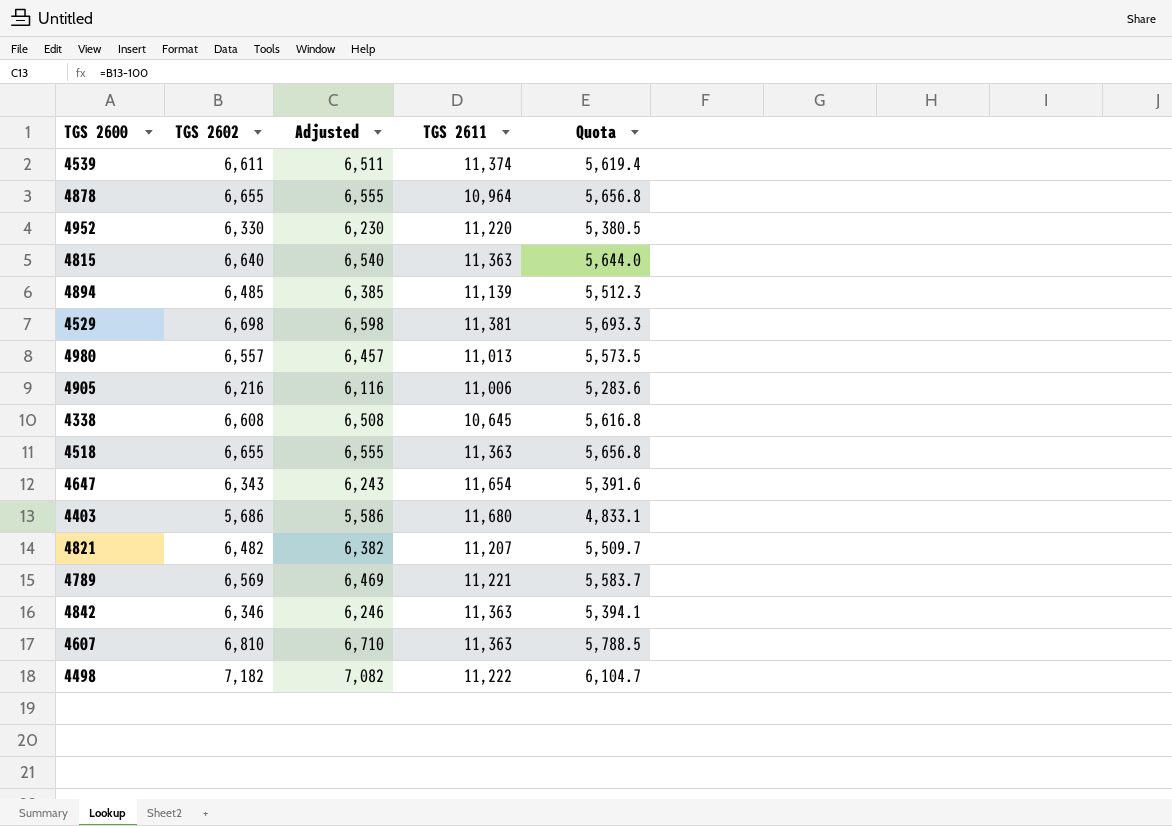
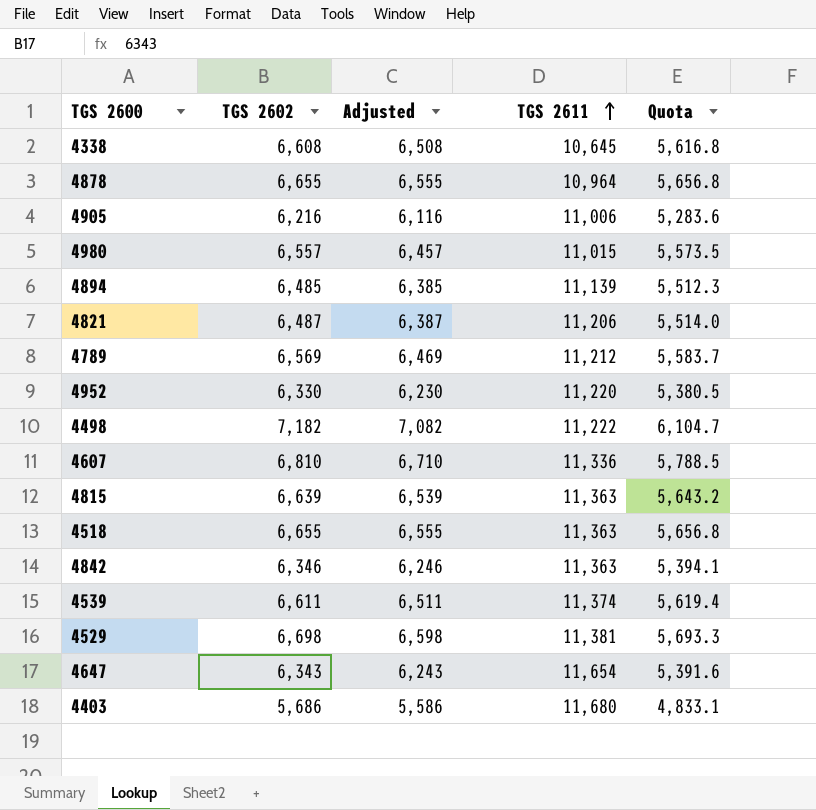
row order: none -> TGS 2611 ascending
4980 | TGS 2611: 11,013 -> 11,015
4821 | TGS 2602: 6,482 -> 6,487
4821 | Adjusted: 6,382 -> 6,387
4821 | TGS 2611: 11,207 -> 11,206
4821 | Quota: 5,509.7 -> 5,514.0
4789 | TGS 2611: 11,221 -> 11,212
4607 | TGS 2611: 11,363 -> 11,336
4815 | TGS 2602: 6,640 -> 6,639
4815 | Adjusted: 6,540 -> 6,539
4815 | Quota: 5,644.0 -> 5,643.2

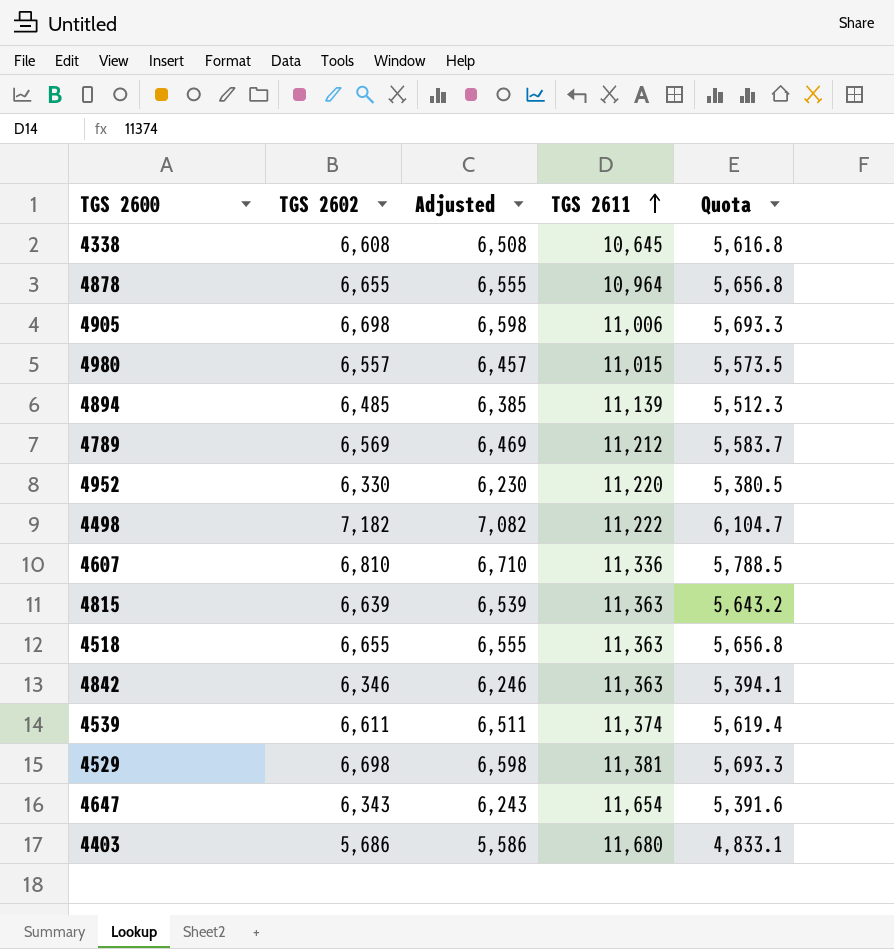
row 4821: 6,487 | 6,387 | 11,206 | 5,514.0 -> none
4905 | TGS 2602: 6,216 -> 6,698
4905 | Adjusted: 6,116 -> 6,598
4905 | Quota: 5,283.6 -> 5,693.3

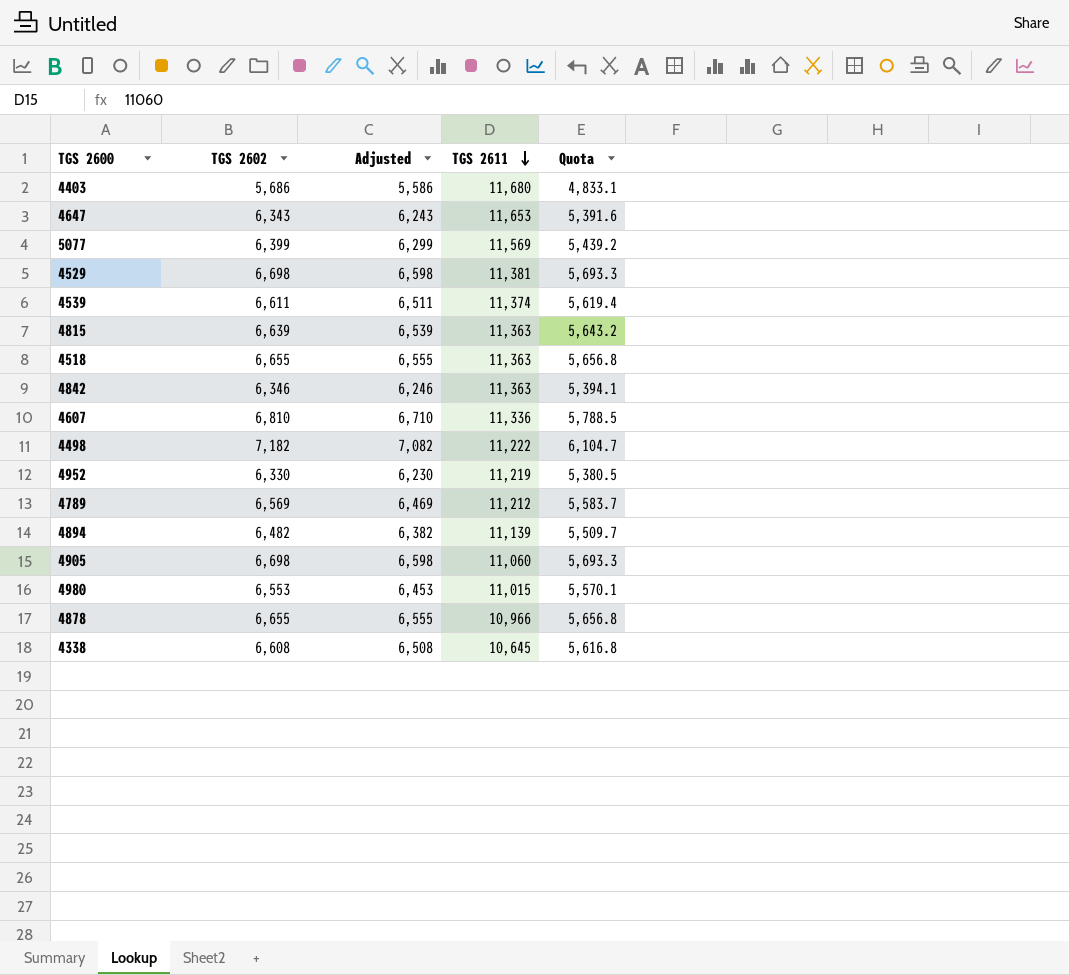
row order: TGS 2611 ascending -> TGS 2611 descending
4647 | TGS 2611: 11,654 -> 11,653
row 5077: none -> 6,399 | 6,299 | 11,569 | 5,439.2
4952 | TGS 2611: 11,220 -> 11,219
4894 | TGS 2602: 6,485 -> 6,482
4894 | Adjusted: 6,385 -> 6,382
4894 | Quota: 5,512.3 -> 5,509.7
4905 | TGS 2611: 11,006 -> 11,060
4980 | TGS 2602: 6,557 -> 6,553
4980 | Adjusted: 6,457 -> 6,453
4980 | Quota: 5,573.5 -> 5,570.1
4878 | TGS 2611: 10,964 -> 10,966

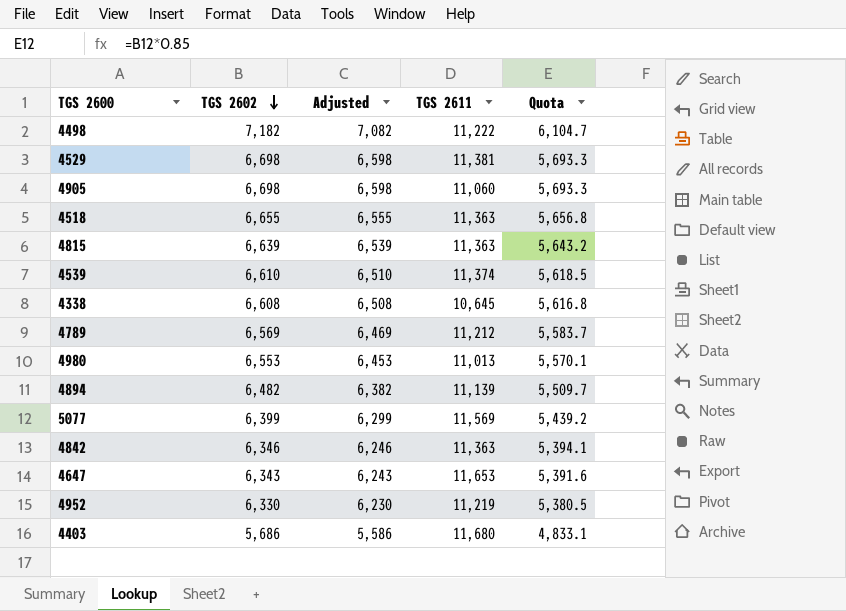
row order: TGS 2611 descending -> TGS 2602 descending
row 4607: 6,810 | 6,710 | 11,336 | 5,788.5 -> none
row 4878: 6,655 | 6,555 | 10,966 | 5,656.8 -> none
4539 | TGS 2602: 6,611 -> 6,610
4539 | Adjusted: 6,511 -> 6,510
4539 | Quota: 5,619.4 -> 5,618.5
4980 | TGS 2611: 11,015 -> 11,013

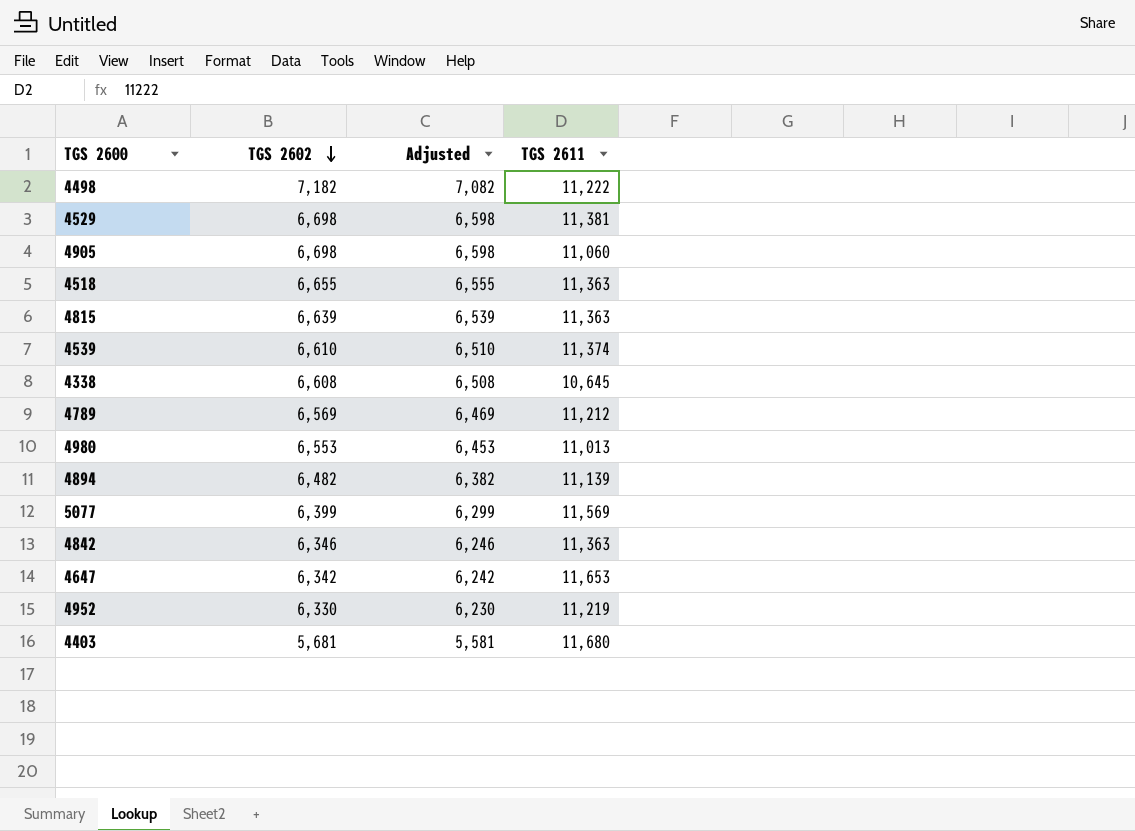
column Quota | formula: [TGS 2602] * 0.85 -> none
4647 | TGS 2602: 6,343 -> 6,342
4647 | Adjusted: 6,243 -> 6,242
4403 | TGS 2602: 5,686 -> 5,681
4403 | Adjusted: 5,586 -> 5,581

